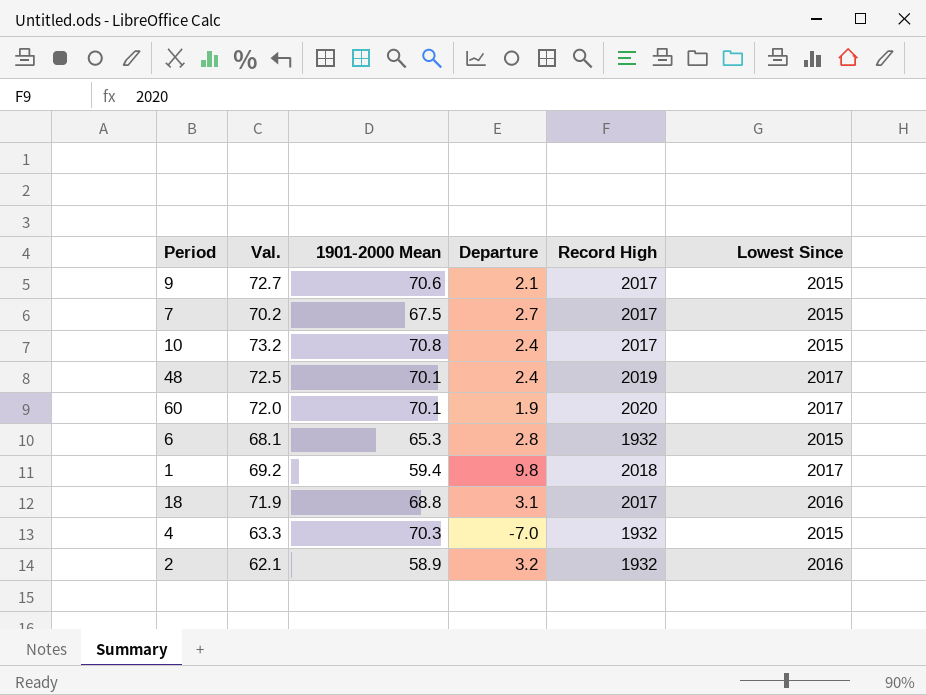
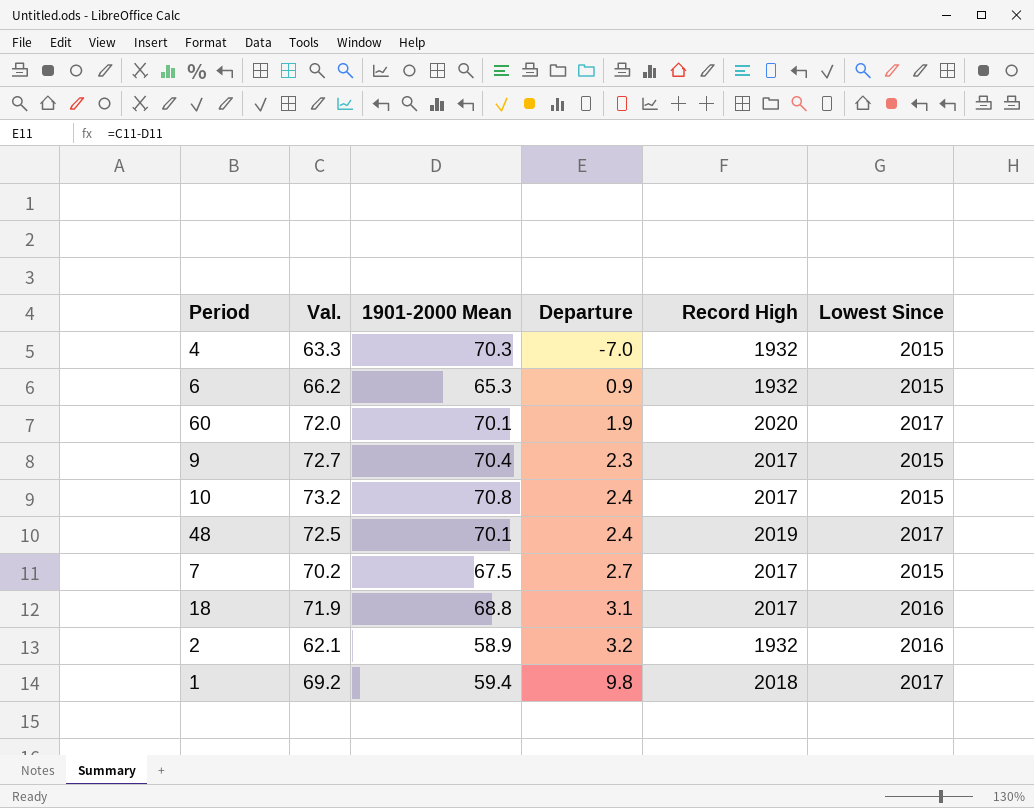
row order: none -> Departure ascending
6 | Val.: 68.1 -> 66.2
6 | Departure: 2.8 -> 0.9
9 | 1901-2000 Mean: 70.6 -> 70.4
9 | Departure: 2.1 -> 2.3

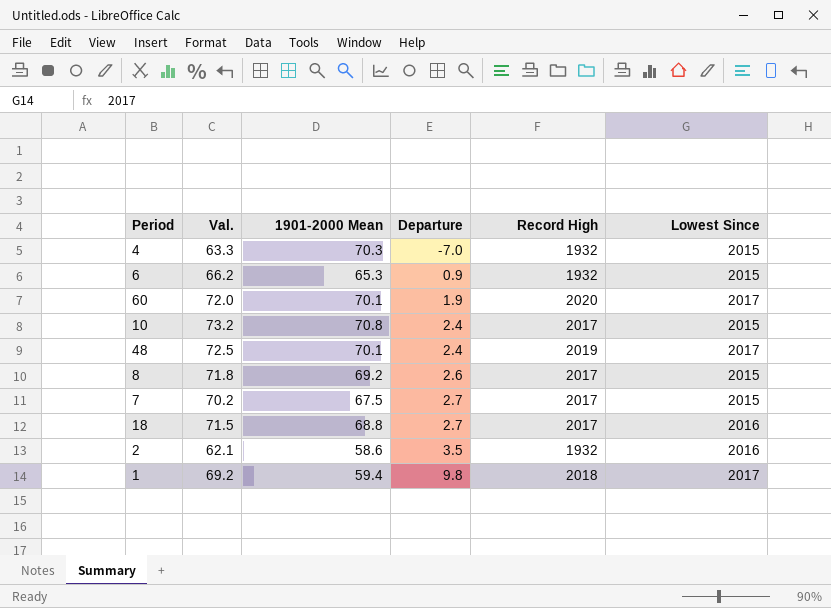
row 9: 72.7 | 70.4 | 2.3 | 2017 | 2015 -> none
row 8: none -> 71.8 | 69.2 | 2.6 | 2017 | 2015
18 | Val.: 71.9 -> 71.5
18 | Departure: 3.1 -> 2.7
2 | 1901-2000 Mean: 58.9 -> 58.6
2 | Departure: 3.2 -> 3.5

